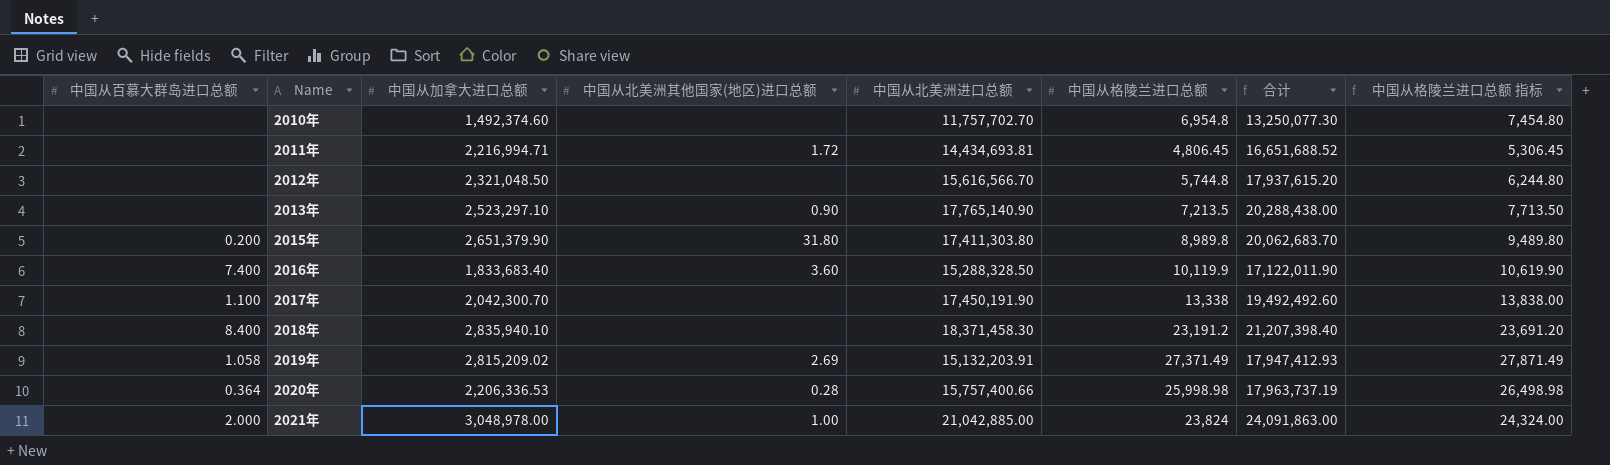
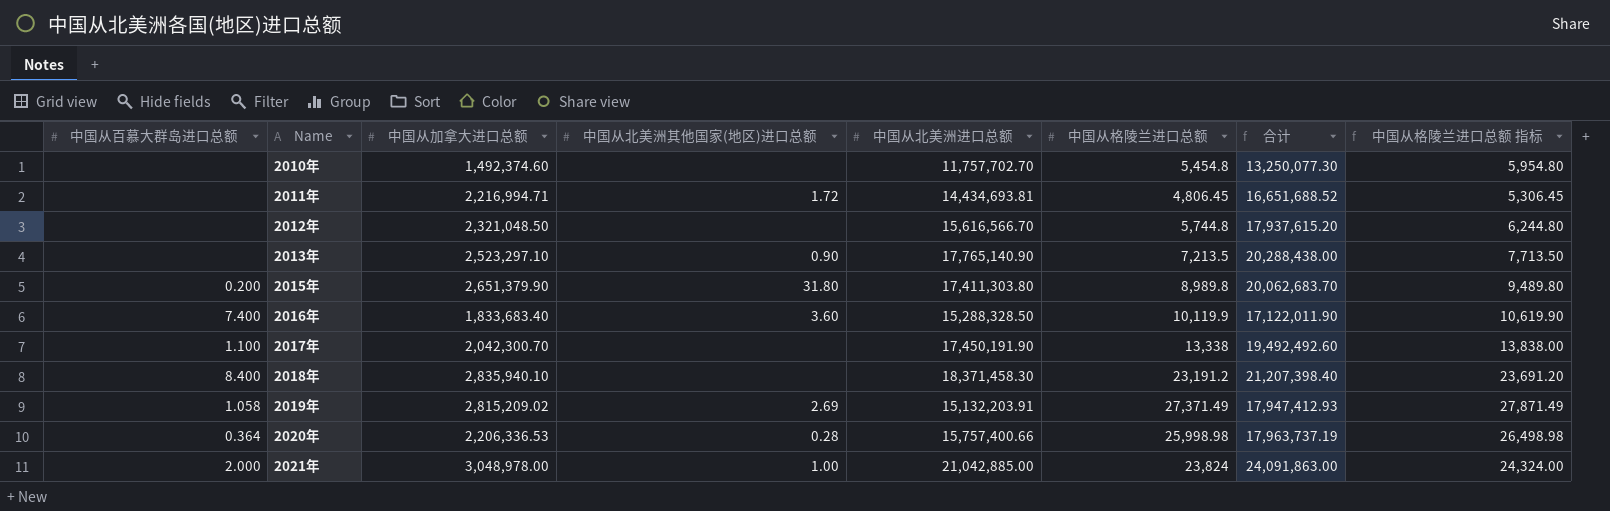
2010年 | 中国从格陵兰进口总额: 6,954.8 -> 5,454.8
2010年 | 中国从格陵兰进口总额 指标: 7,454.80 -> 5,954.80

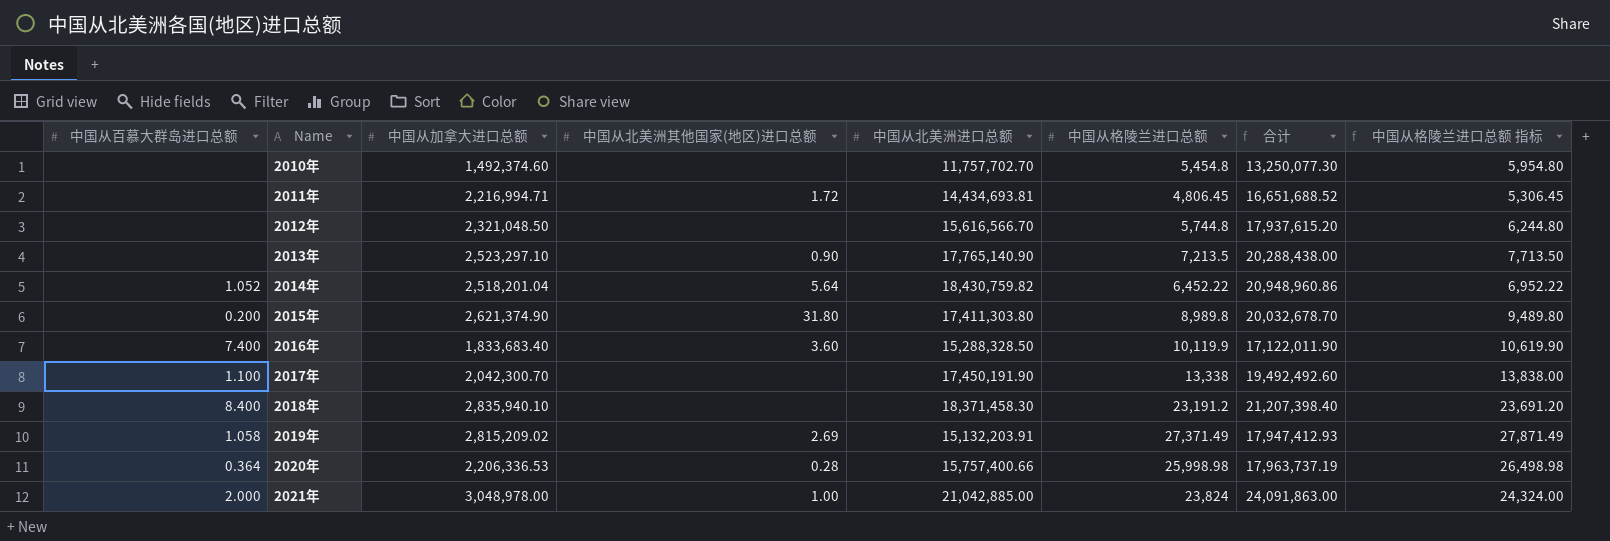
row 2014年: none -> 1.052 | 2,518,201.04 | 5.64 | 18,430,759.82 | 6,452.22 | 20,948,960.86 | 6,952.22
2015年 | 中国从加拿大进口总额: 2,651,379.90 -> 2,621,374.90
2015年 | 合计: 20,062,683.70 -> 20,032,678.70

